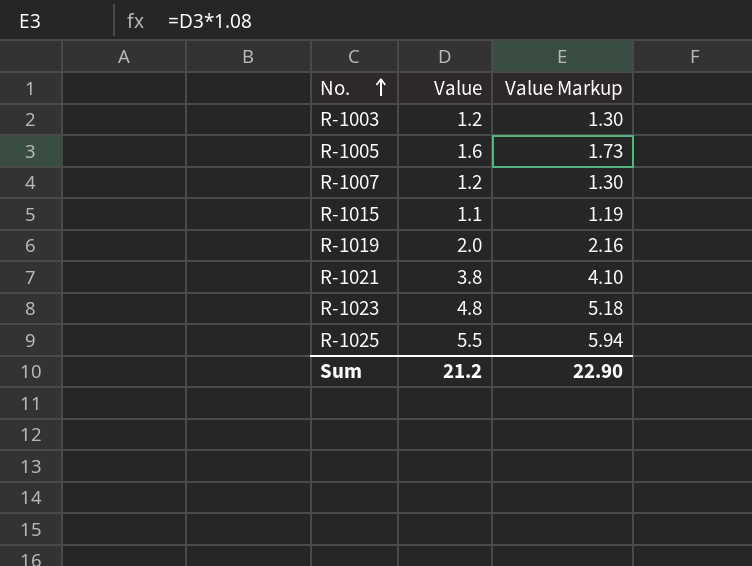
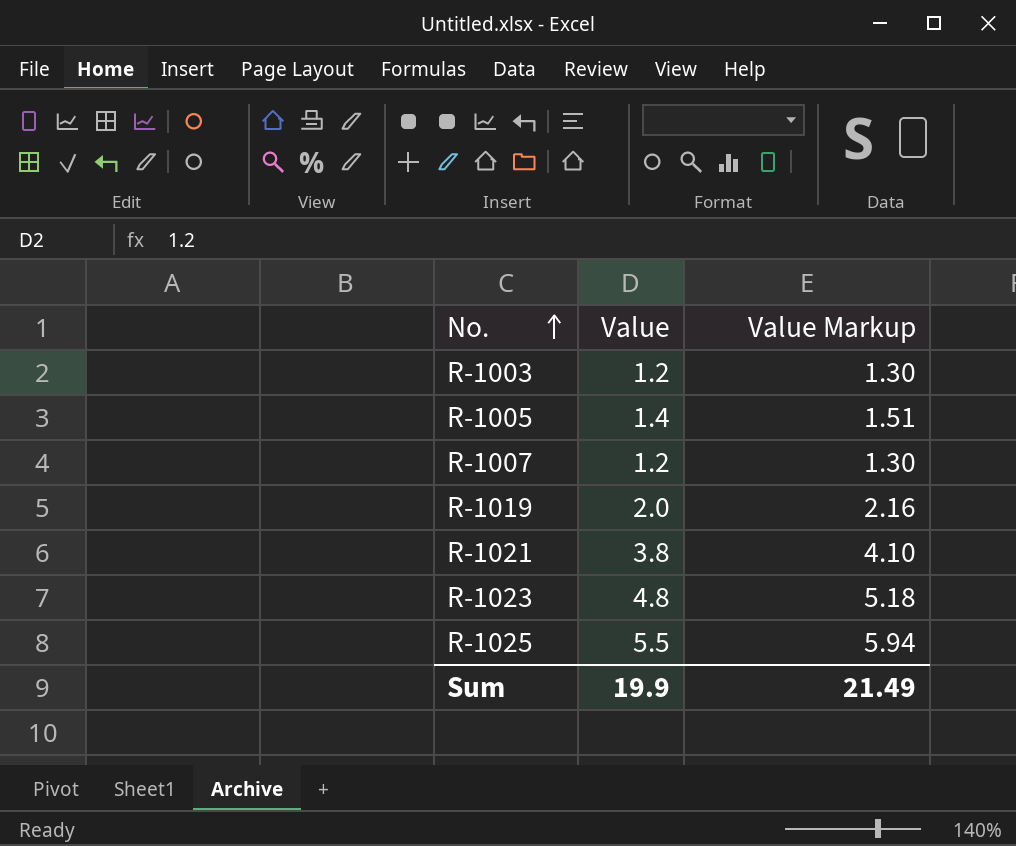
row R-1015: 1.1 | 1.19 -> none
R-1005 | Value: 1.6 -> 1.4
R-1005 | Value Markup: 1.73 -> 1.51
Sum | Value: 21.2 -> 19.9
Sum | Value Markup: 22.90 -> 21.49

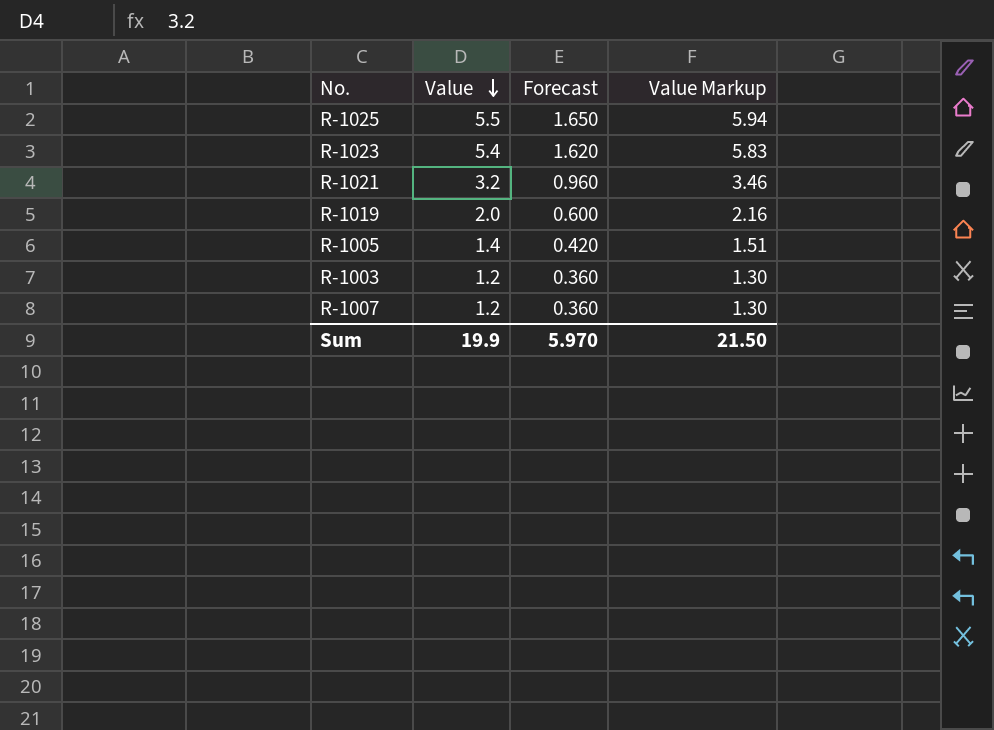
row order: No. ascending -> Value descending
column Forecast | formula: none -> [Value] * 0.3
R-1023 | Value: 4.8 -> 5.4
R-1023 | Value Markup: 5.18 -> 5.83
R-1021 | Value: 3.8 -> 3.2
R-1021 | Value Markup: 4.10 -> 3.46
Sum | Value Markup: 21.49 -> 21.50

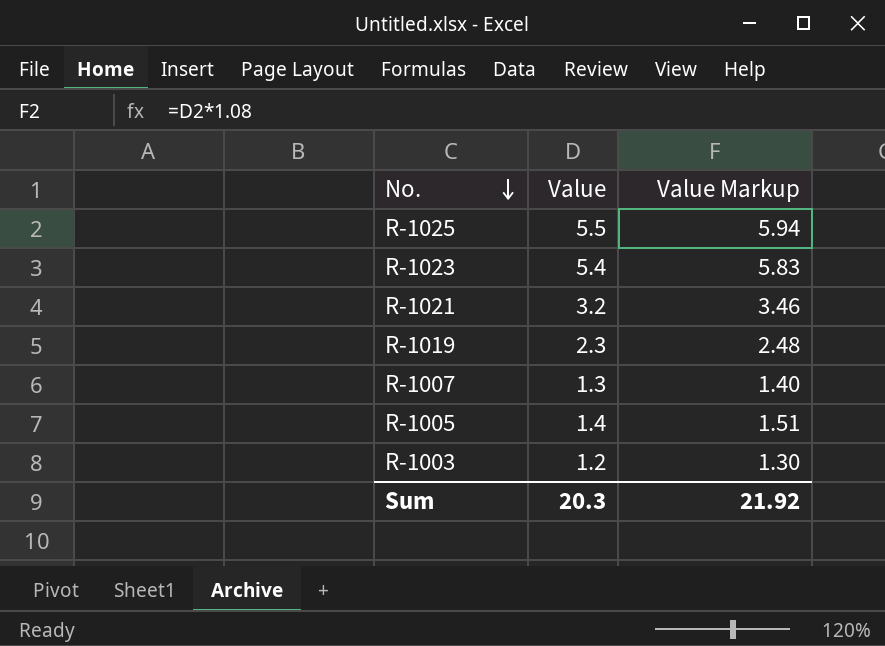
row order: Value descending -> No. descending
column Forecast | formula: [Value] * 0.3 -> none
R-1019 | Value: 2.0 -> 2.3
R-1019 | Value Markup: 2.16 -> 2.48
R-1007 | Value: 1.2 -> 1.3
R-1007 | Value Markup: 1.30 -> 1.40
Sum | Value: 19.9 -> 20.3
Sum | Value Markup: 21.50 -> 21.92

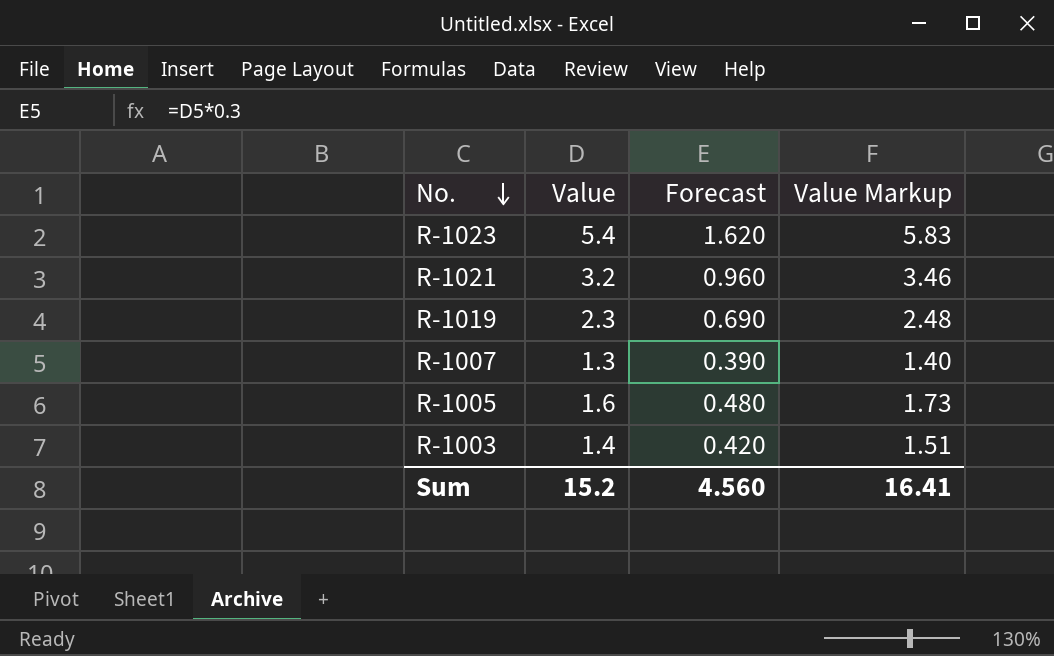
column Forecast | formula: none -> [Value] * 0.3
row R-1025: 5.5 | 5.94 -> none
R-1005 | Value: 1.4 -> 1.6
R-1005 | Value Markup: 1.51 -> 1.73
R-1003 | Value: 1.2 -> 1.4
R-1003 | Value Markup: 1.30 -> 1.51
Sum | Value: 20.3 -> 15.2
Sum | Value Markup: 21.92 -> 16.41

